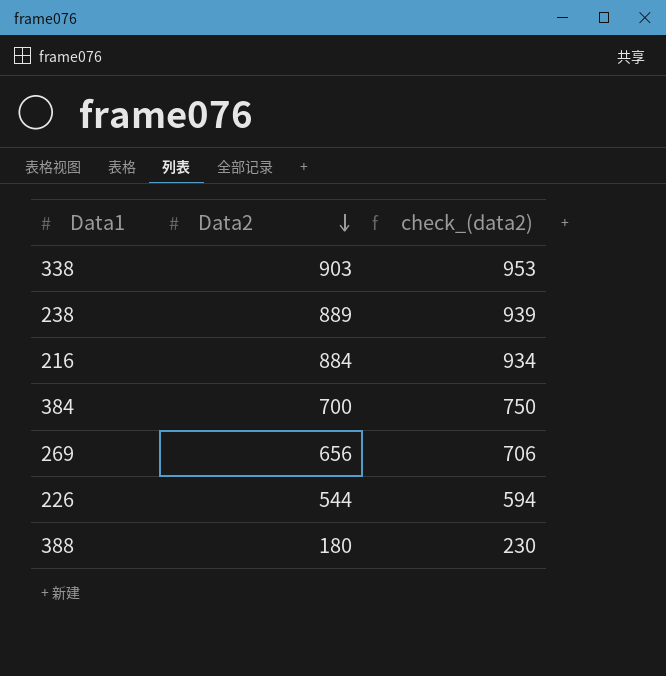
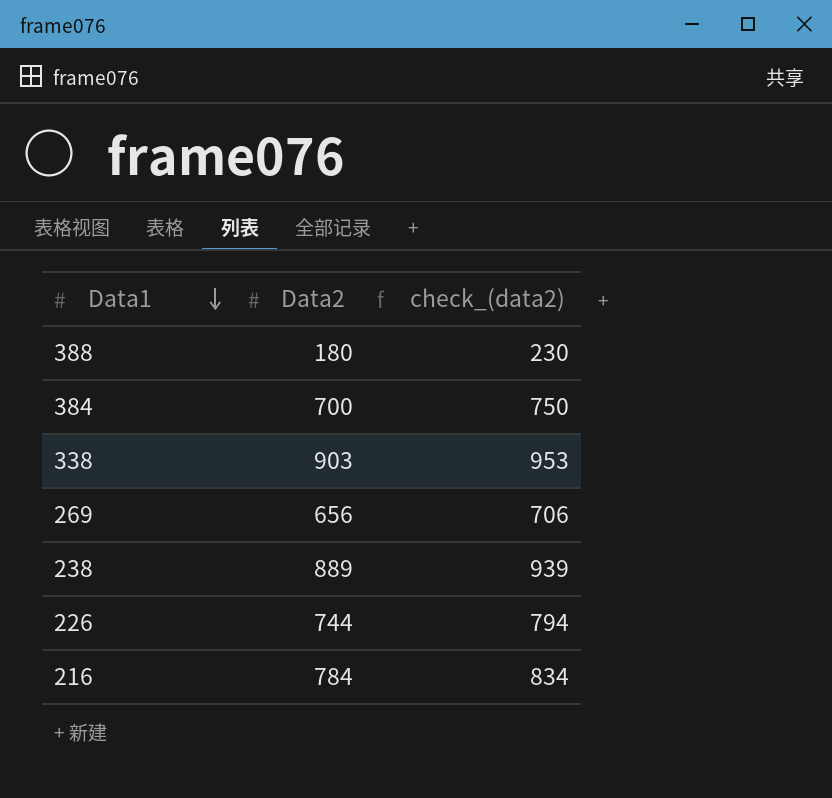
row order: Data2 descending -> Data1 descending
226 | Data2: 544 -> 744
226 | check_(data2): 594 -> 794
216 | Data2: 884 -> 784
216 | check_(data2): 934 -> 834

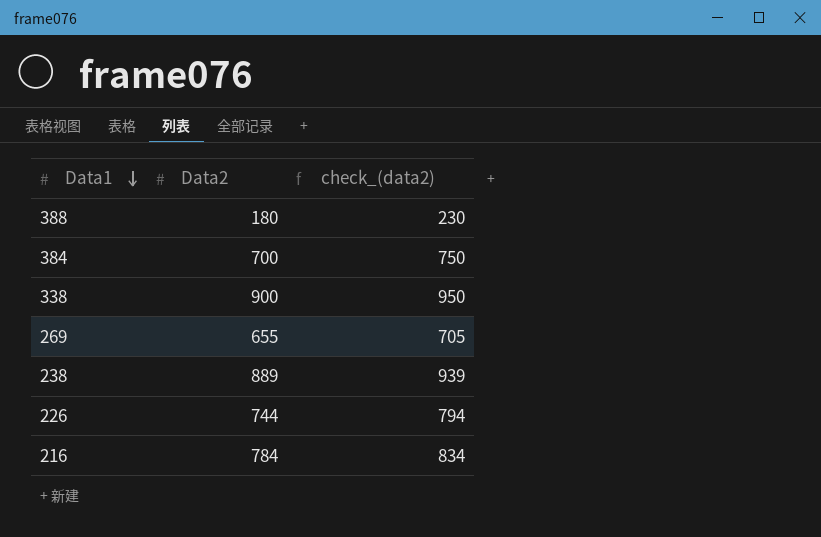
338 | Data2: 903 -> 900
338 | check_(data2): 953 -> 950
269 | Data2: 656 -> 655
269 | check_(data2): 706 -> 705

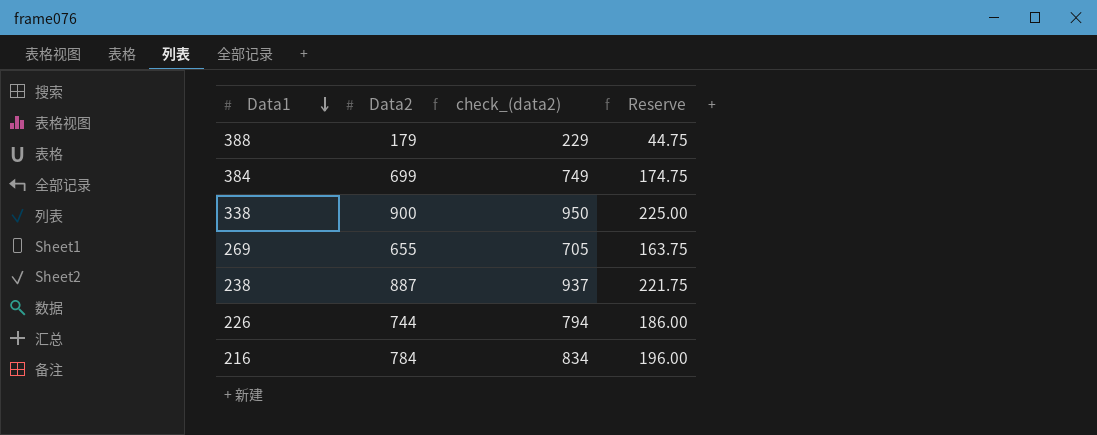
column Reserve | formula: none -> [Data2] * 0.25
388 | Data2: 180 -> 179
388 | check_(data2): 230 -> 229
384 | Data2: 700 -> 699
384 | check_(data2): 750 -> 749
238 | Data2: 889 -> 887
238 | check_(data2): 939 -> 937

